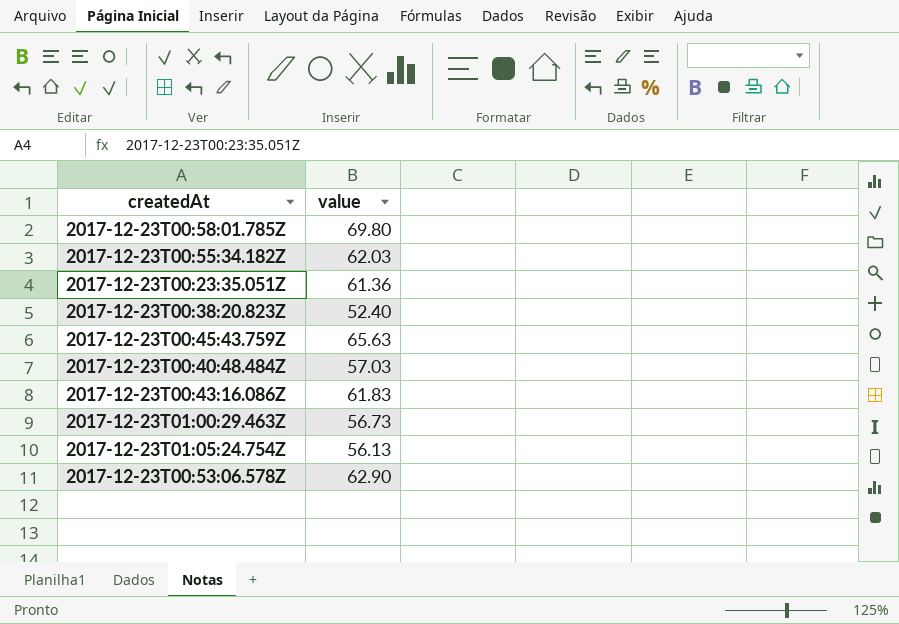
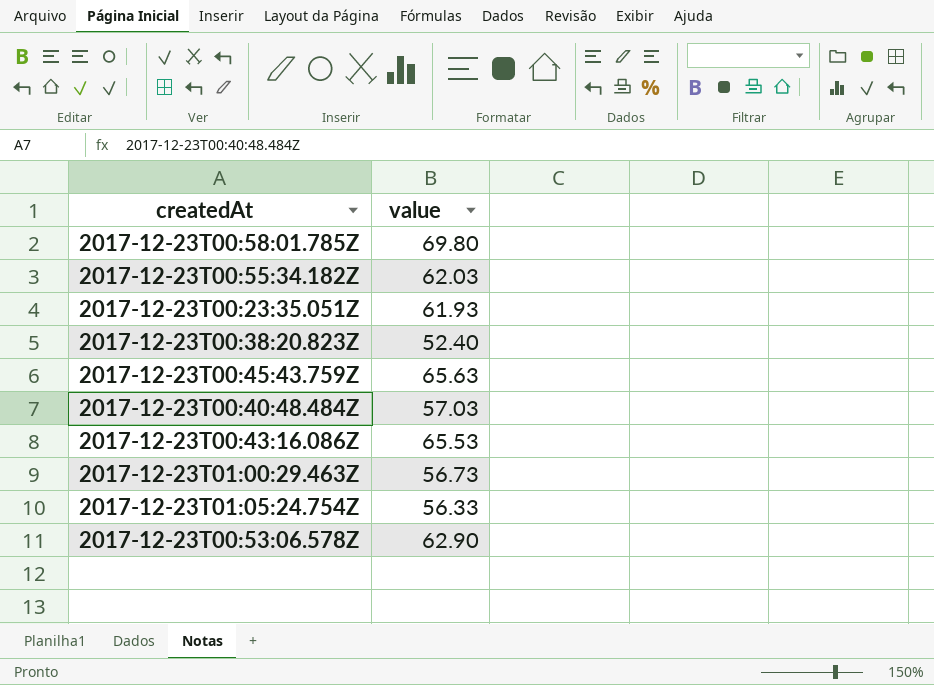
2017-12-23T00:23:35.051Z | value: 61.36 -> 61.93
2017-12-23T00:43:16.086Z | value: 61.83 -> 65.53
2017-12-23T01:05:24.754Z | value: 56.13 -> 56.33

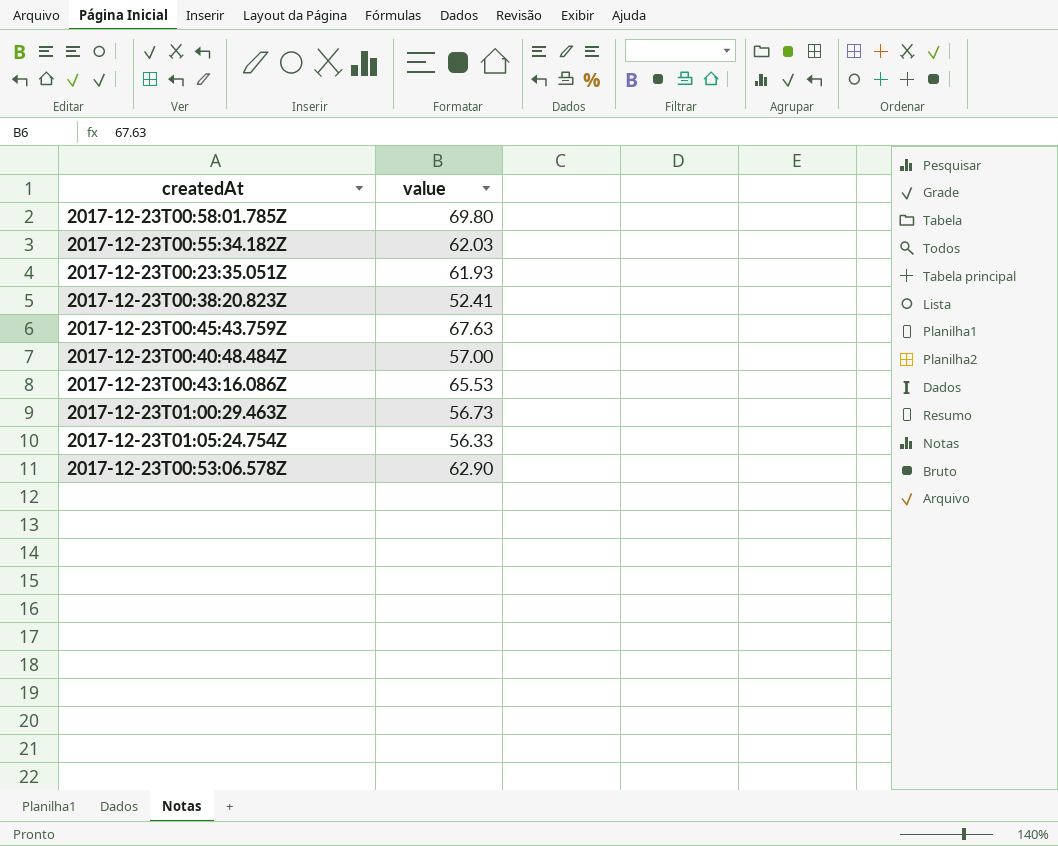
2017-12-23T00:38:20.823Z | value: 52.40 -> 52.41
2017-12-23T00:45:43.759Z | value: 65.63 -> 67.63
2017-12-23T00:40:48.484Z | value: 57.03 -> 57.00

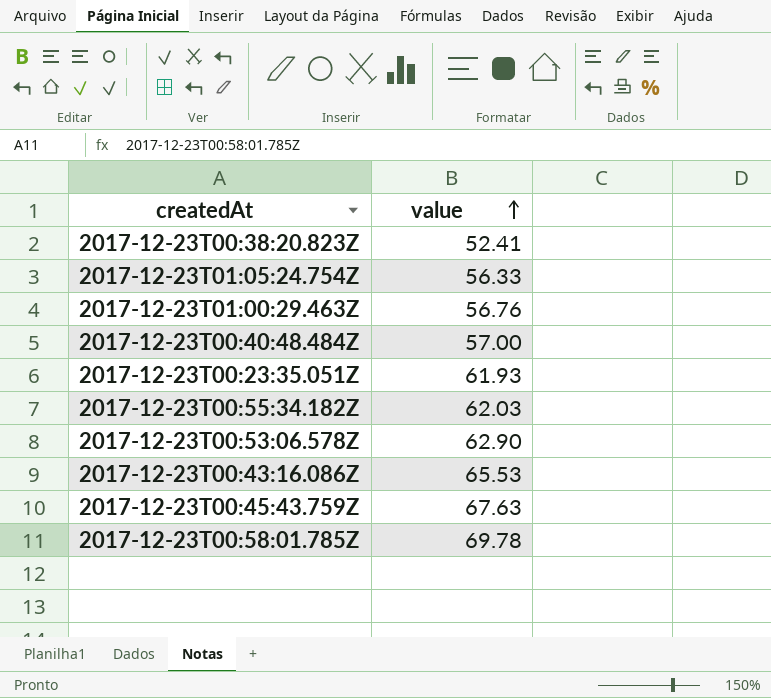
row order: none -> value ascending
2017-12-23T01:00:29.463Z | value: 56.73 -> 56.76
2017-12-23T00:58:01.785Z | value: 69.80 -> 69.78

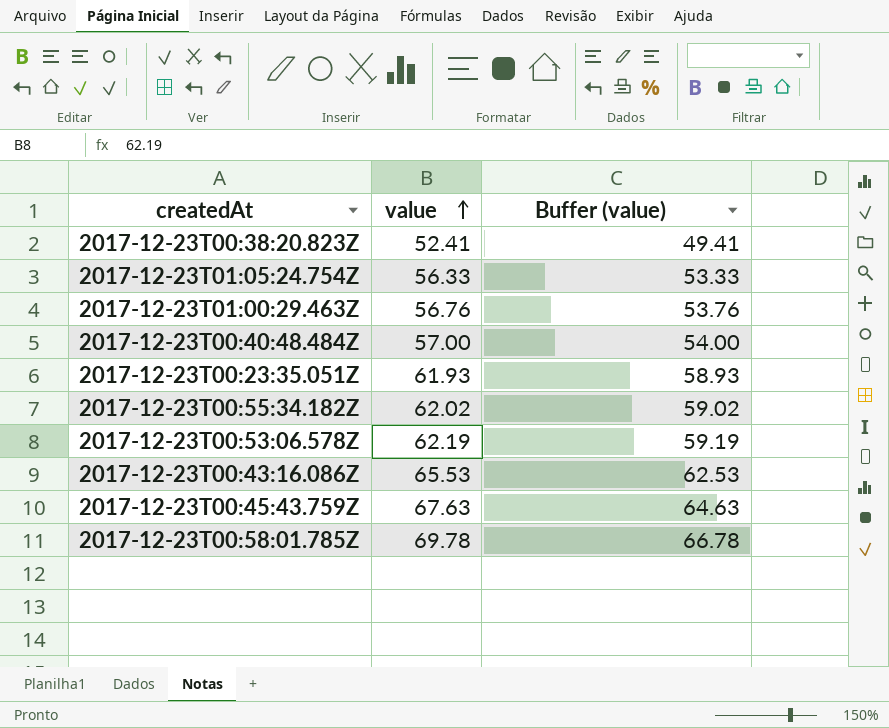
column Buffer (value) | formula: none -> [value] - 3
2017-12-23T00:55:34.182Z | value: 62.03 -> 62.02
2017-12-23T00:53:06.578Z | value: 62.90 -> 62.19

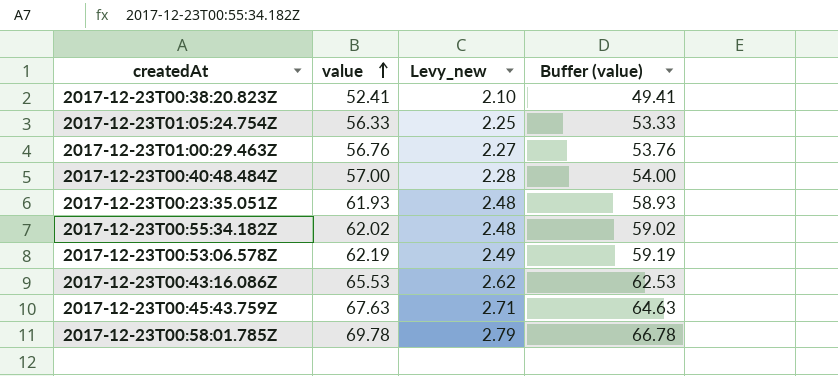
column Levy_new | formula: none -> [value] * 0.04

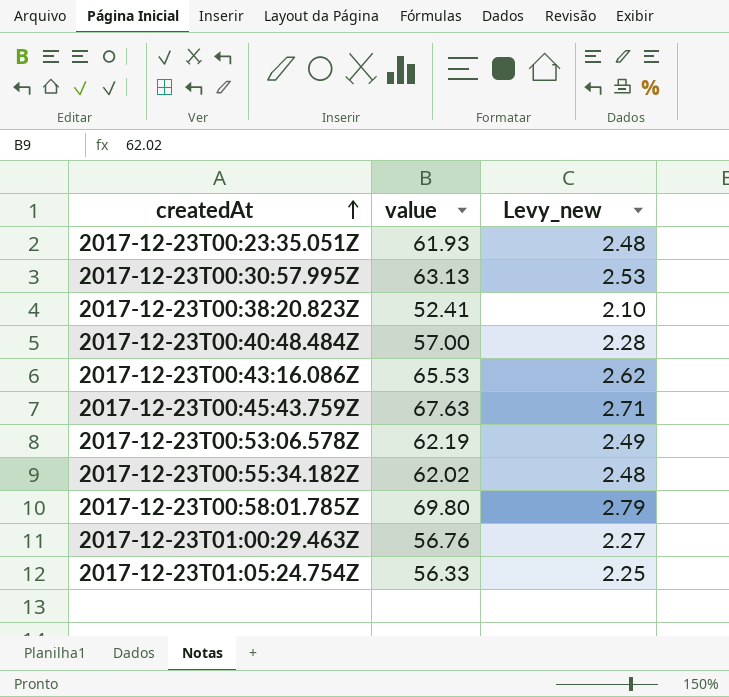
row order: value ascending -> createdAt ascending
column Buffer (value) | formula: [value] - 3 -> none
row 2017-12-23T00:30:57.995Z: none -> 63.13 | 2.53
2017-12-23T00:58:01.785Z | value: 69.78 -> 69.80

